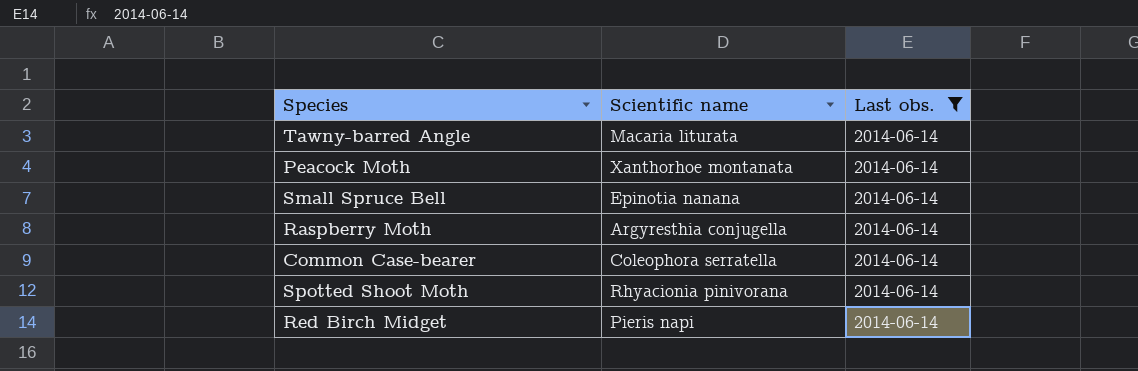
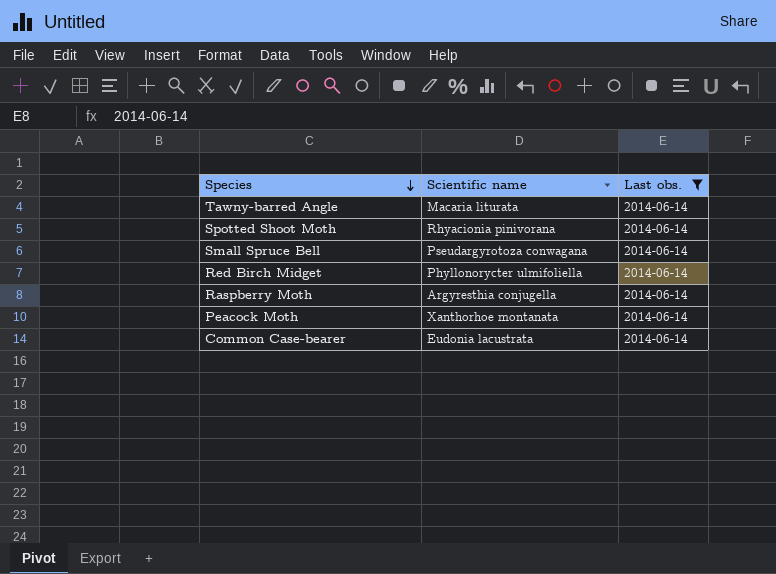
row order: none -> Species descending
Small Spruce Bell | Scientific name: Epinotia nanana -> Pseudargyrotoza conwagana
Red Birch Midget | Scientific name: Pieris napi -> Phyllonorycter ulmifoliella
Common Case-bearer | Scientific name: Coleophora serratella -> Eudonia lacustrata

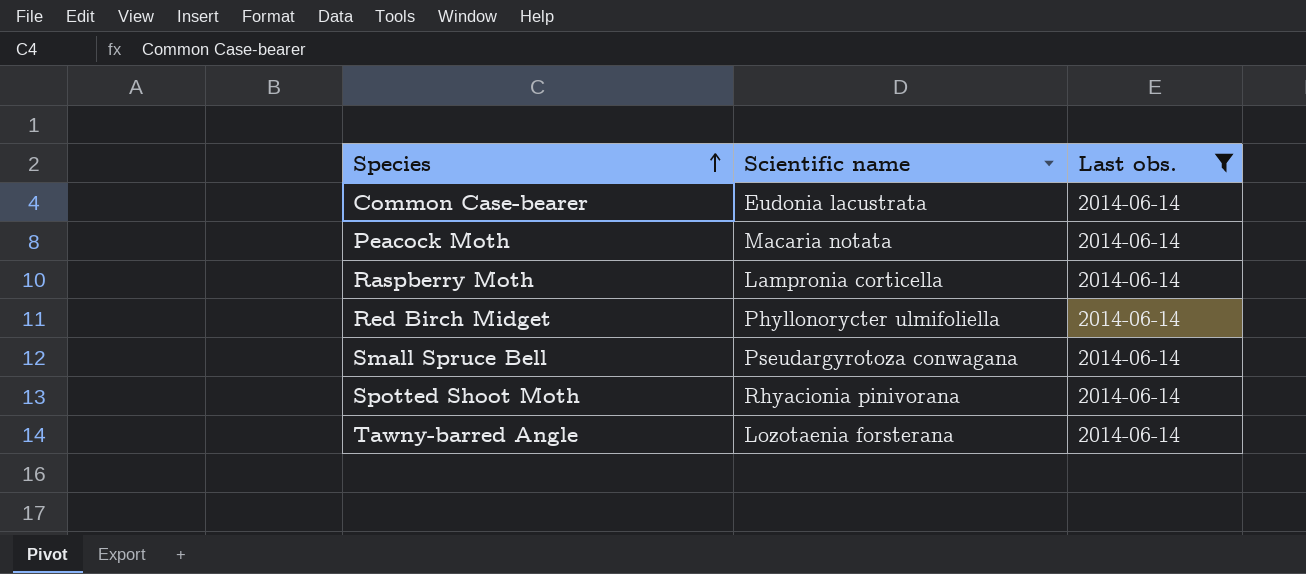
row order: Species descending -> Species ascending
Peacock Moth | Scientific name: Xanthorhoe montanata -> Macaria notata
Raspberry Moth | Scientific name: Argyresthia conjugella -> Lampronia corticella
Tawny-barred Angle | Scientific name: Macaria liturata -> Lozotaenia forsterana

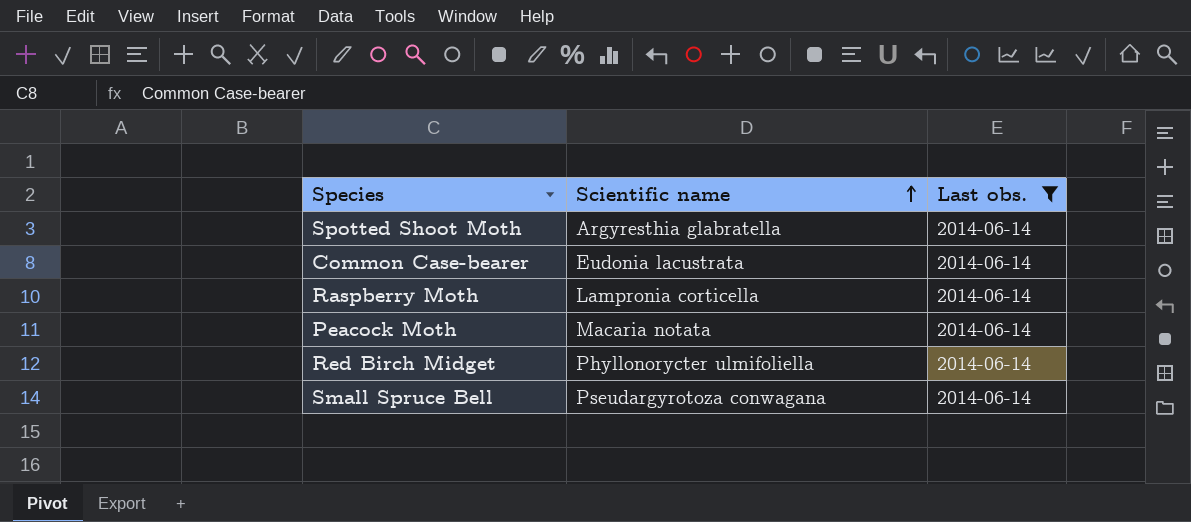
row order: Species ascending -> Scientific name ascending
row Tawny-barred Angle: Lozotaenia forsterana | 2014-06-14 -> none
Spotted Shoot Moth | Scientific name: Rhyacionia pinivorana -> Argyresthia glabratella

